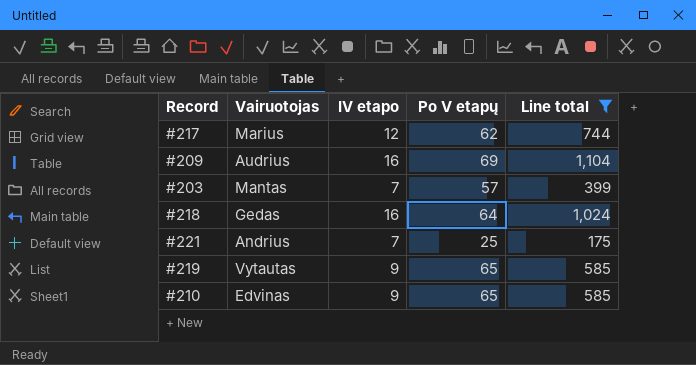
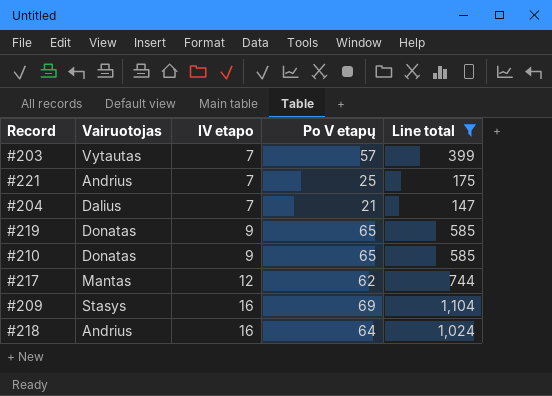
row order: none -> IV etapo ascending
#203 | Vairuotojas: Mantas -> Vytautas
row #204: none -> Dalius | 7 | 21 | 147
#219 | Vairuotojas: Vytautas -> Donatas
#210 | Vairuotojas: Edvinas -> Donatas
#217 | Vairuotojas: Marius -> Mantas
#209 | Vairuotojas: Audrius -> Stasys
#218 | Vairuotojas: Gedas -> Andrius

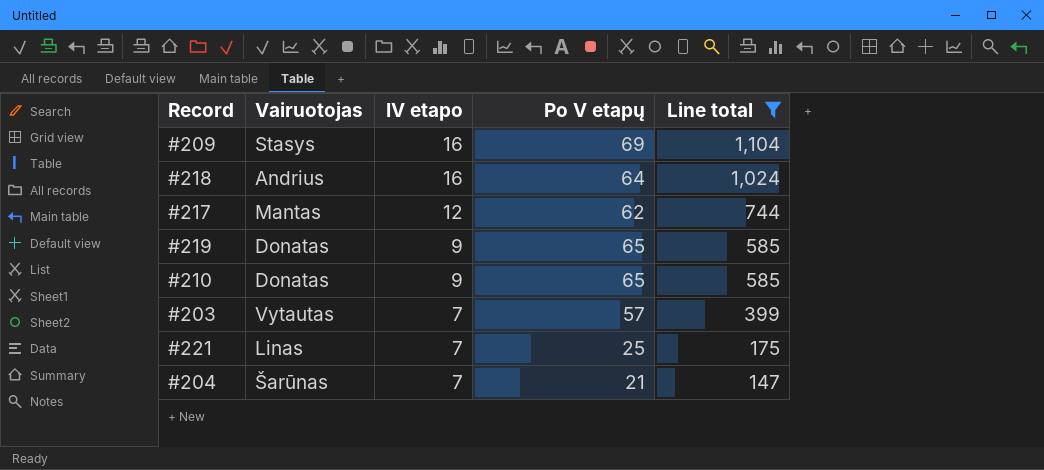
row order: IV etapo ascending -> IV etapo descending
#221 | Vairuotojas: Andrius -> Linas
#204 | Vairuotojas: Dalius -> Šarūnas

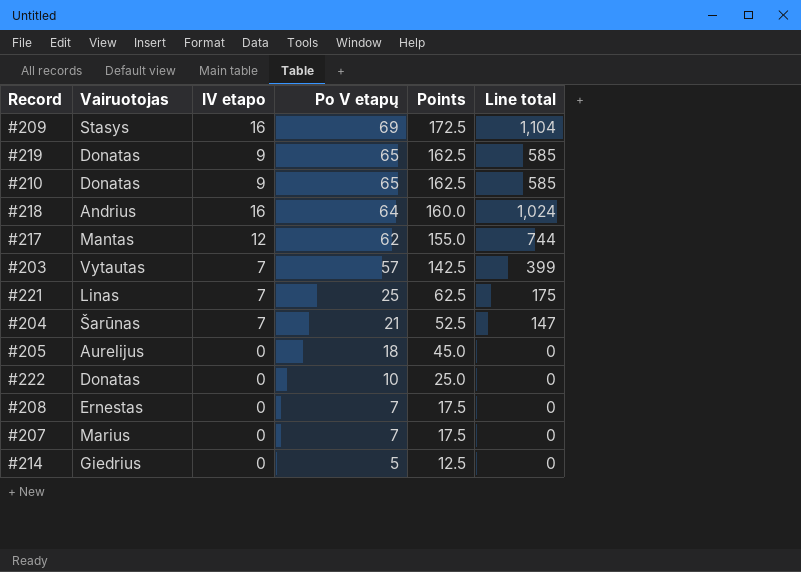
filter: Line total != 0 -> none
row order: IV etapo descending -> Po V etapų descending
column Points | formula: none -> [Po V etapų] * 2.5

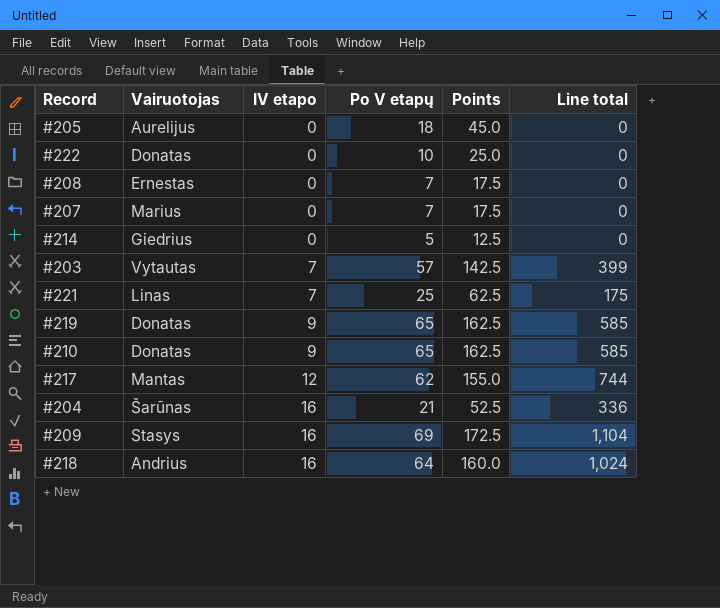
row order: Po V etapų descending -> IV etapo ascending
#204 | IV etapo: 7 -> 16
#204 | Line total: 147 -> 336

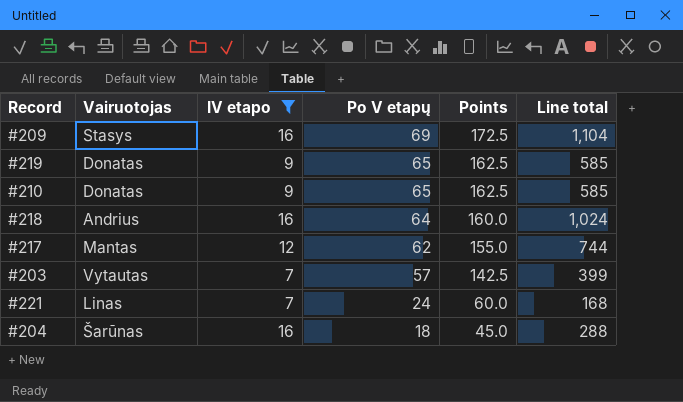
filter: none -> IV etapo != 0
row order: IV etapo ascending -> Po V etapų descending
#221 | Po V etapų: 25 -> 24
#221 | Points: 62.5 -> 60.0
#221 | Line total: 175 -> 168
#204 | Po V etapų: 21 -> 18
#204 | Points: 52.5 -> 45.0
#204 | Line total: 336 -> 288

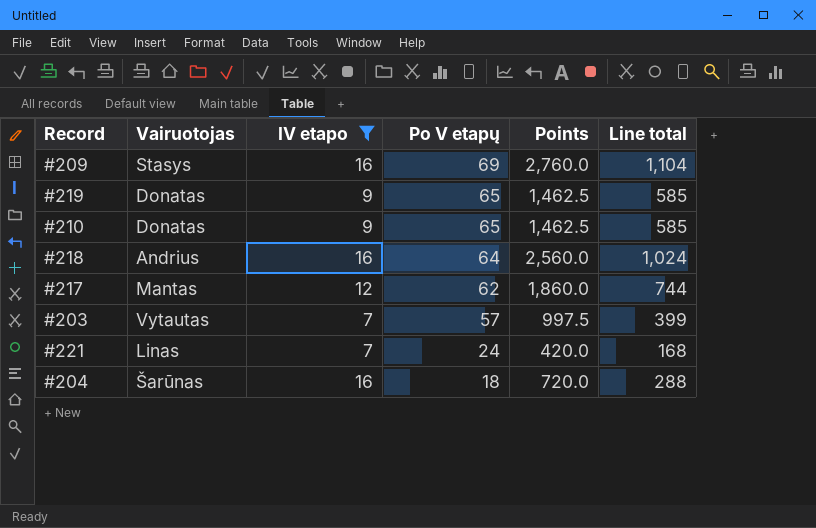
column Points | formula: [Po V etapų] * 2.5 -> [Line total] * 2.5

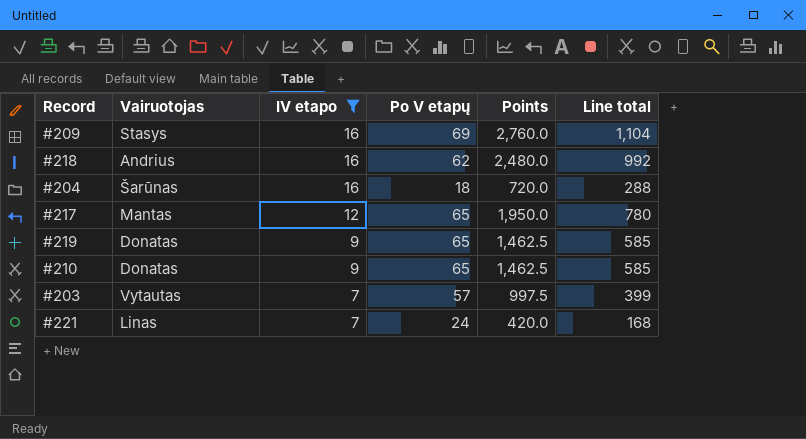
row order: Po V etapų descending -> IV etapo descending
#218 | Po V etapų: 64 -> 62
#218 | Points: 2,560.0 -> 2,480.0
#218 | Line total: 1,024 -> 992
#217 | Po V etapų: 62 -> 65
#217 | Points: 1,860.0 -> 1,950.0
#217 | Line total: 744 -> 780

